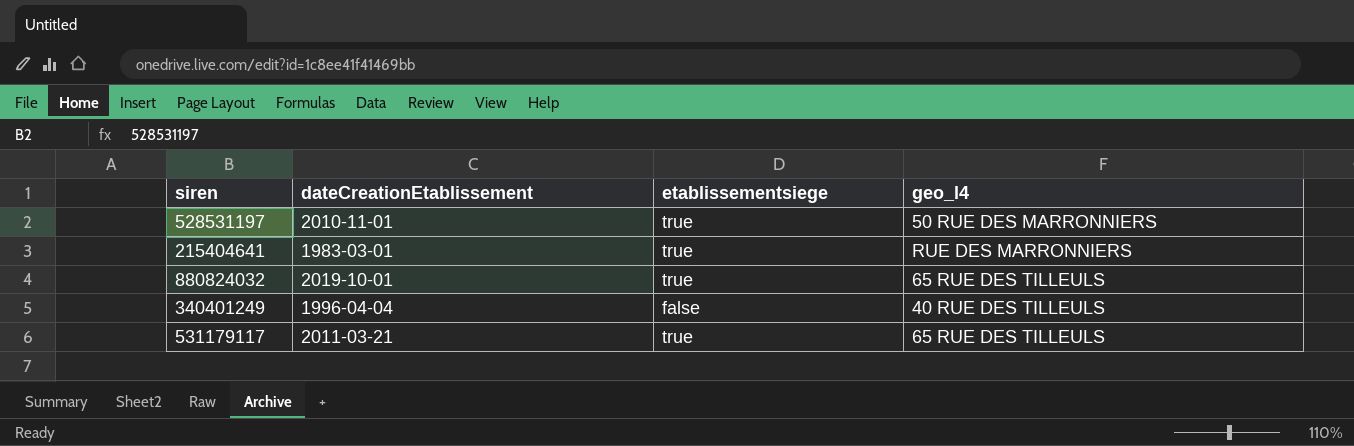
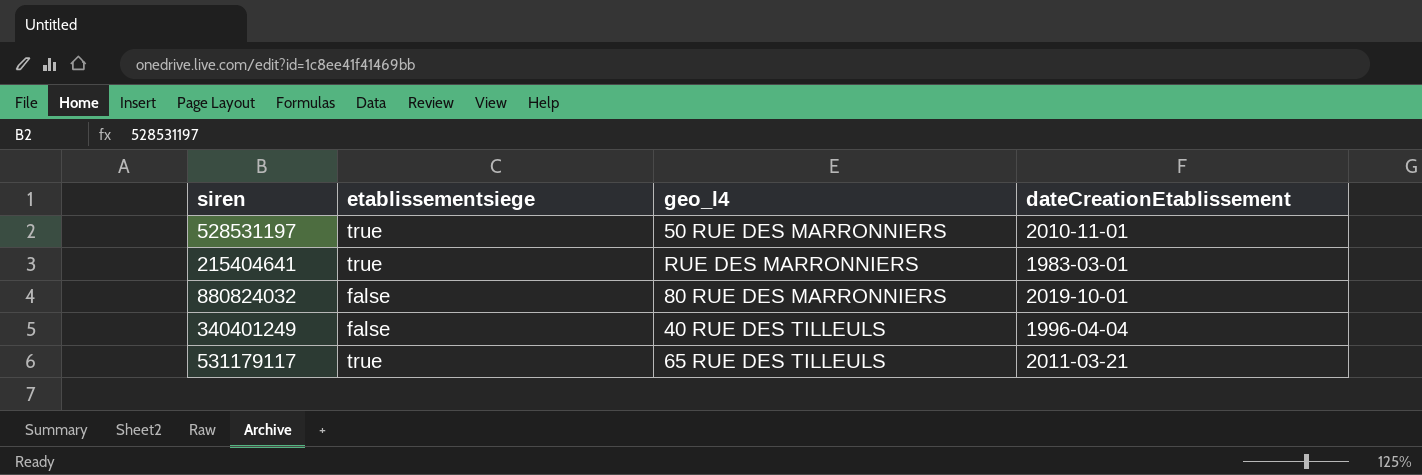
column dateCreationEtablissement | position: 2 -> 4
880824032 | etablissementsiege: true -> false
880824032 | geo_l4: 65 RUE DES TILLEULS -> 80 RUE DES MARRONNIERS

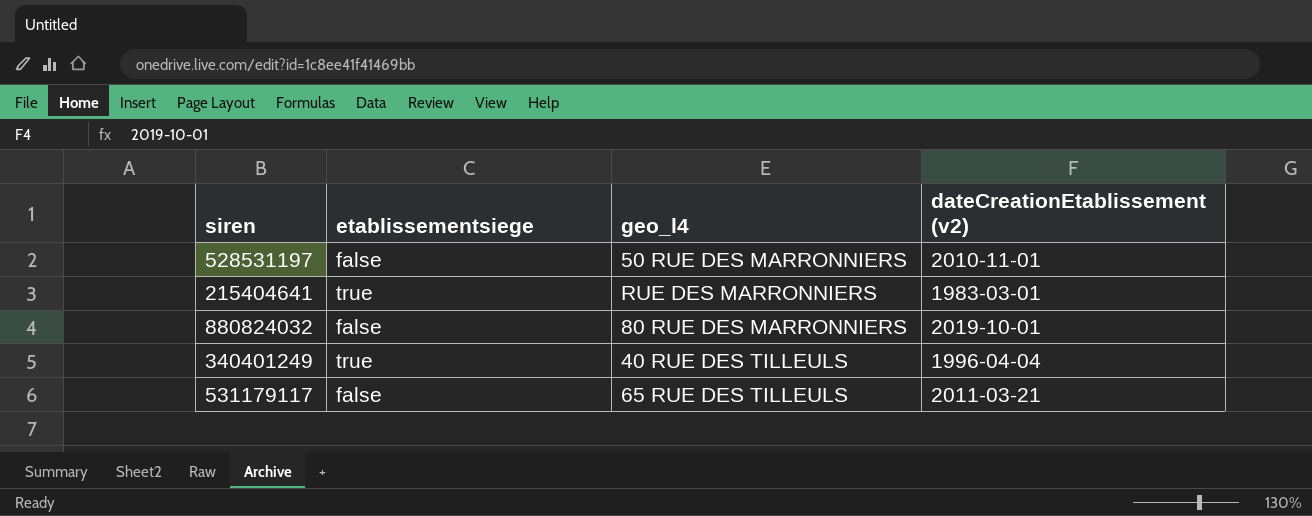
column name: dateCreationEtablissement -> dateCreationEtablissement (v2)
528531197 | etablissementsiege: true -> false
340401249 | etablissementsiege: false -> true
531179117 | etablissementsiege: true -> false

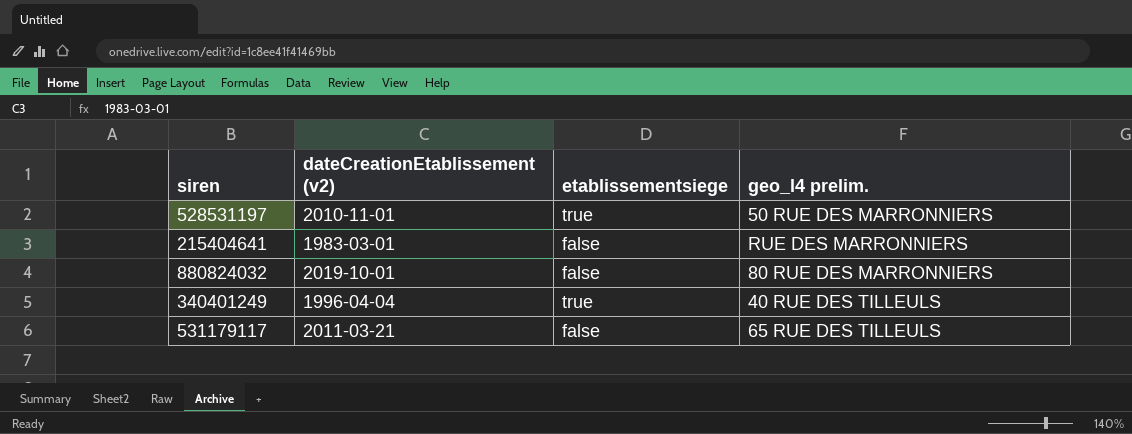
column dateCreationEtablissement (v2) | position: 4 -> 2
column name: geo_l4 -> geo_l4 prelim.
528531197 | etablissementsiege: false -> true
215404641 | etablissementsiege: true -> false

